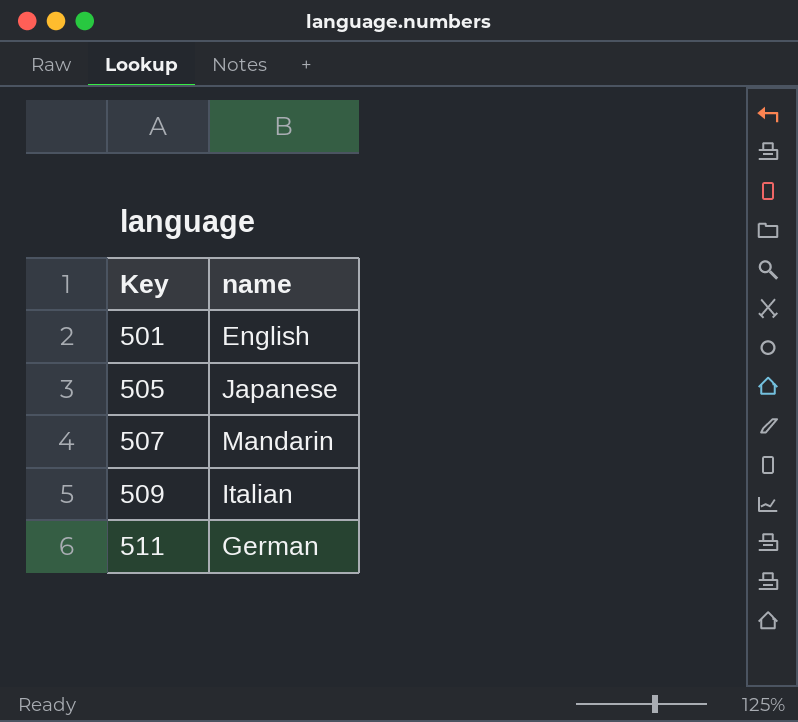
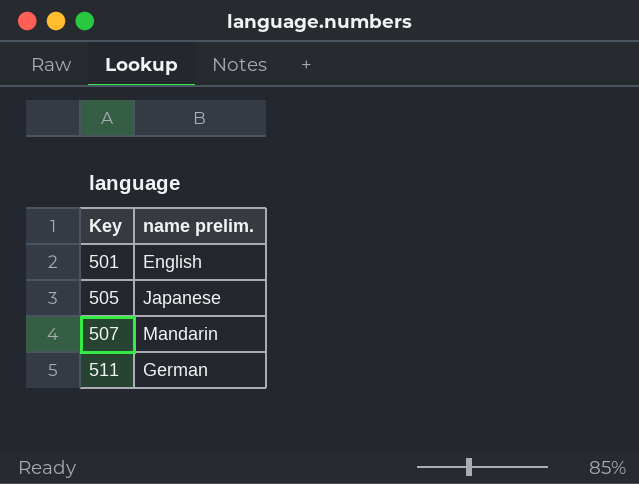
column name: name -> name prelim.
row 509: Italian -> none

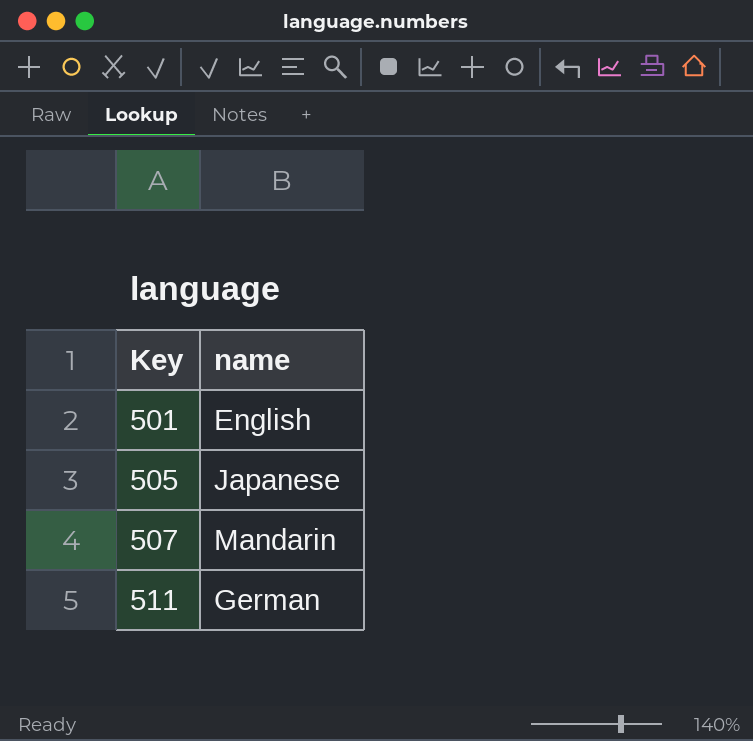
column name: name prelim. -> name

